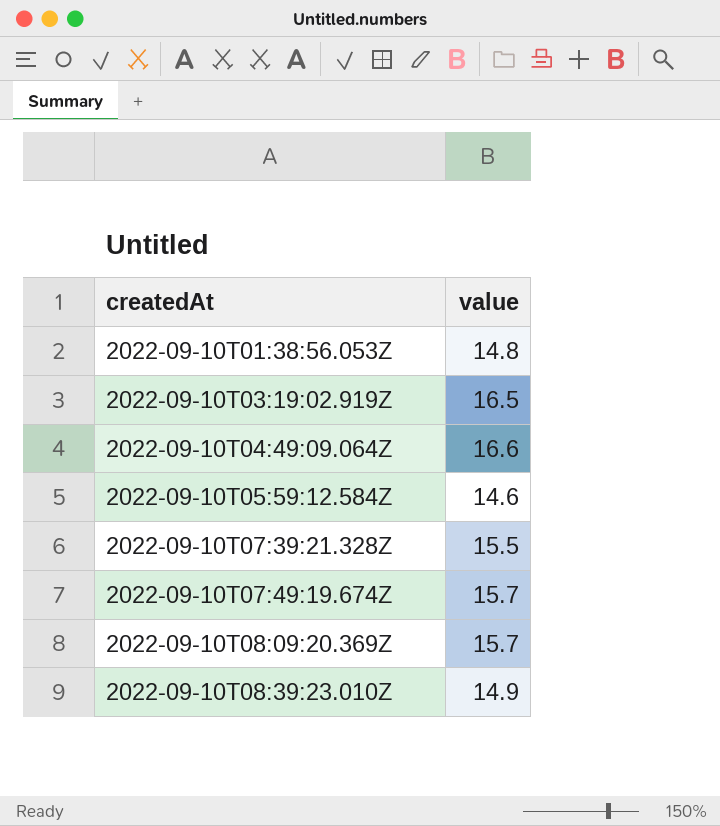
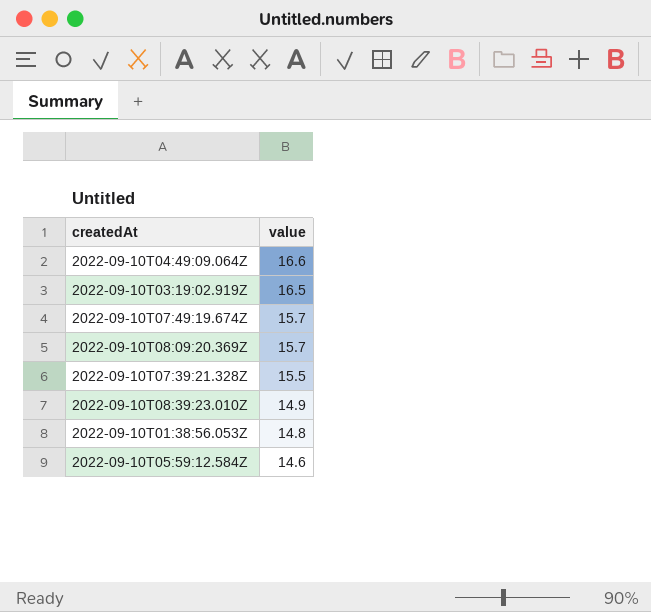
row order: createdAt ascending -> value descending

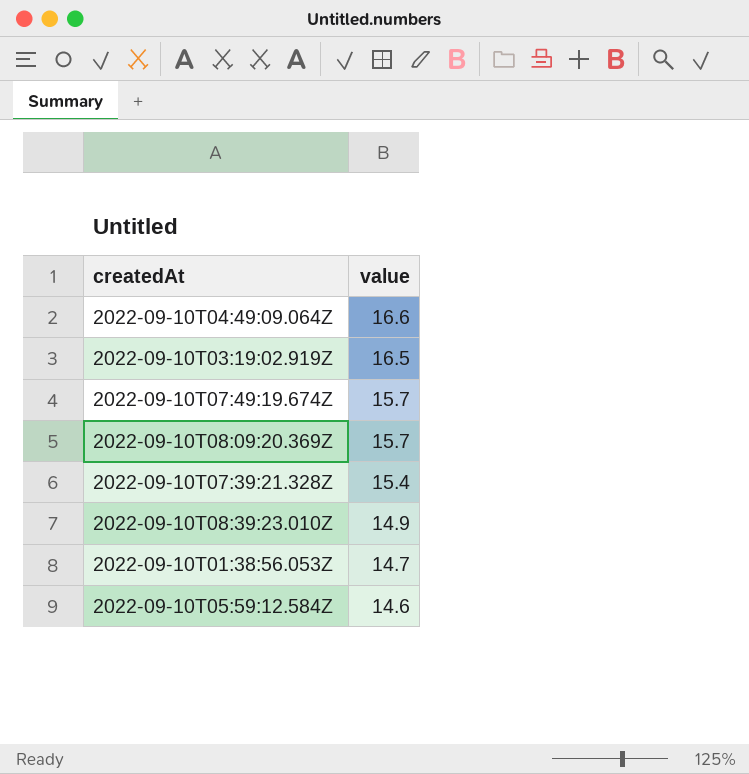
2022-09-10T07:39:21.328Z | value: 15.5 -> 15.4
2022-09-10T01:38:56.053Z | value: 14.8 -> 14.7

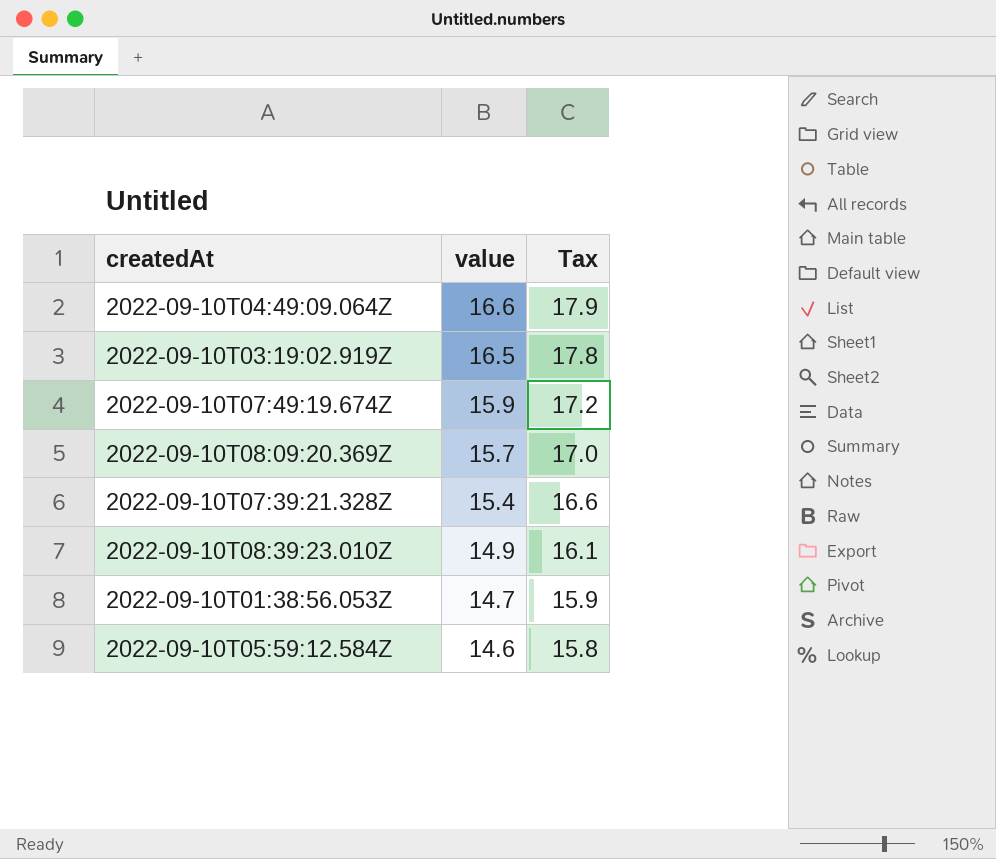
column Tax | formula: none -> [value] * 1.08
2022-09-10T07:49:19.674Z | value: 15.7 -> 15.9

